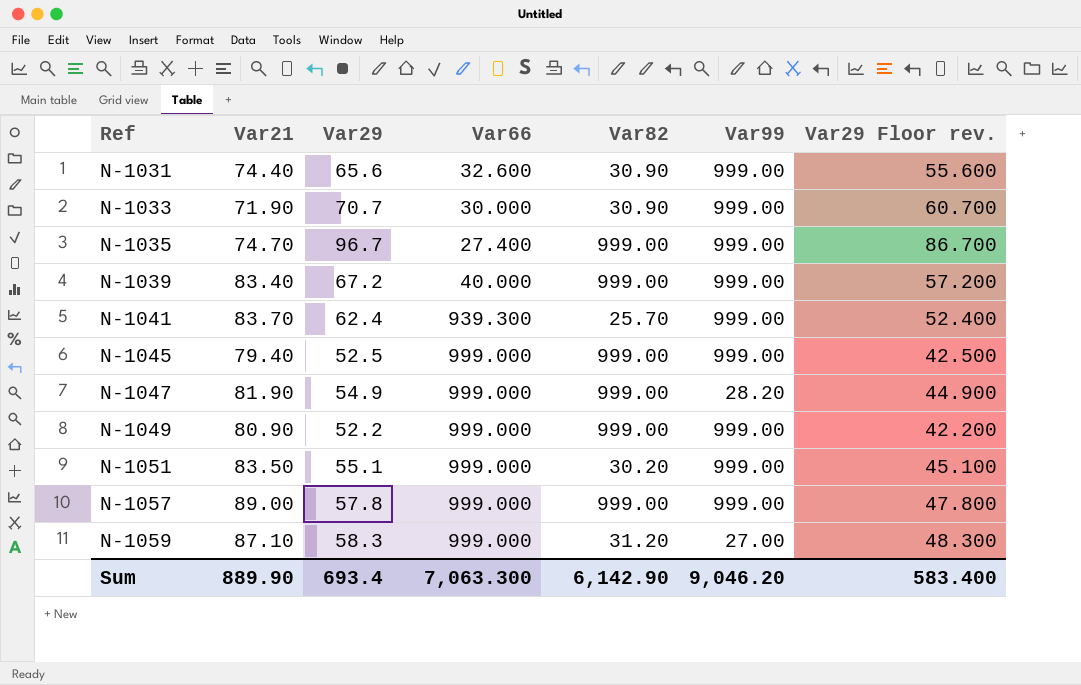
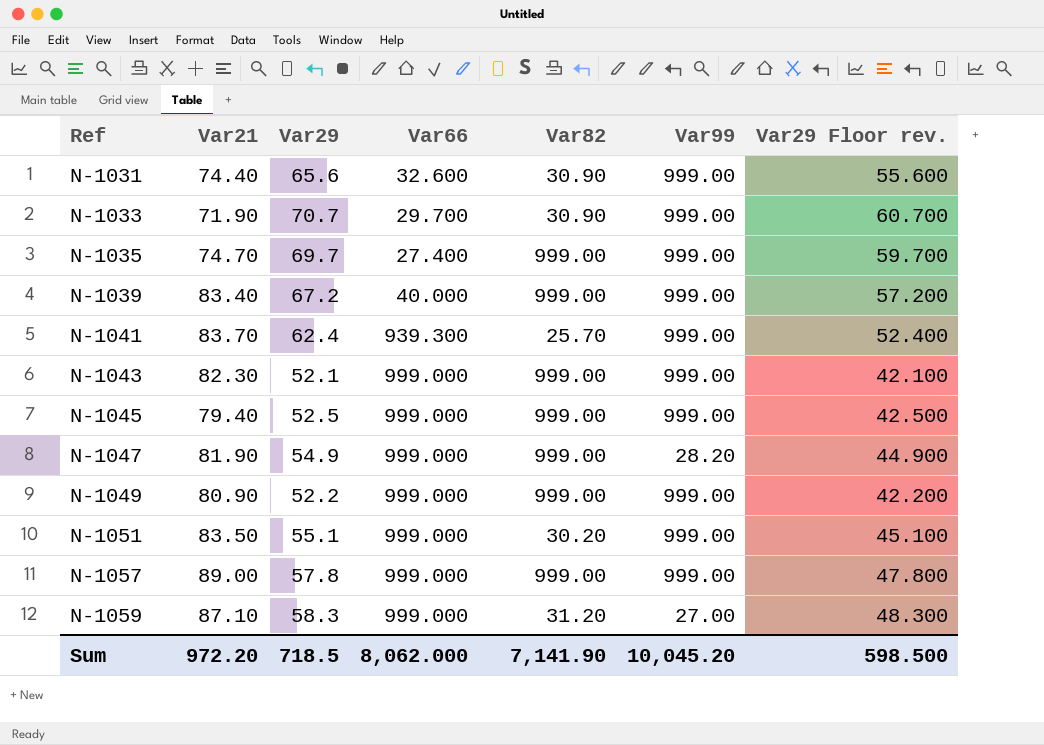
N-1033 | Var66: 30.000 -> 29.700
N-1035 | Var29: 96.7 -> 69.7
N-1035 | Var29 Floor rev.: 86.700 -> 59.700
row N-1043: none -> 82.30 | 52.1 | 999.000 | 999.00 | 999.00 | 42.100
Sum | Var21: 889.90 -> 972.20
Sum | Var29: 693.4 -> 718.5
Sum | Var66: 7,063.300 -> 8,062.000
Sum | Var82: 6,142.90 -> 7,141.90
Sum | Var99: 9,046.20 -> 10,045.20
Sum | Var29 Floor rev.: 583.400 -> 598.500

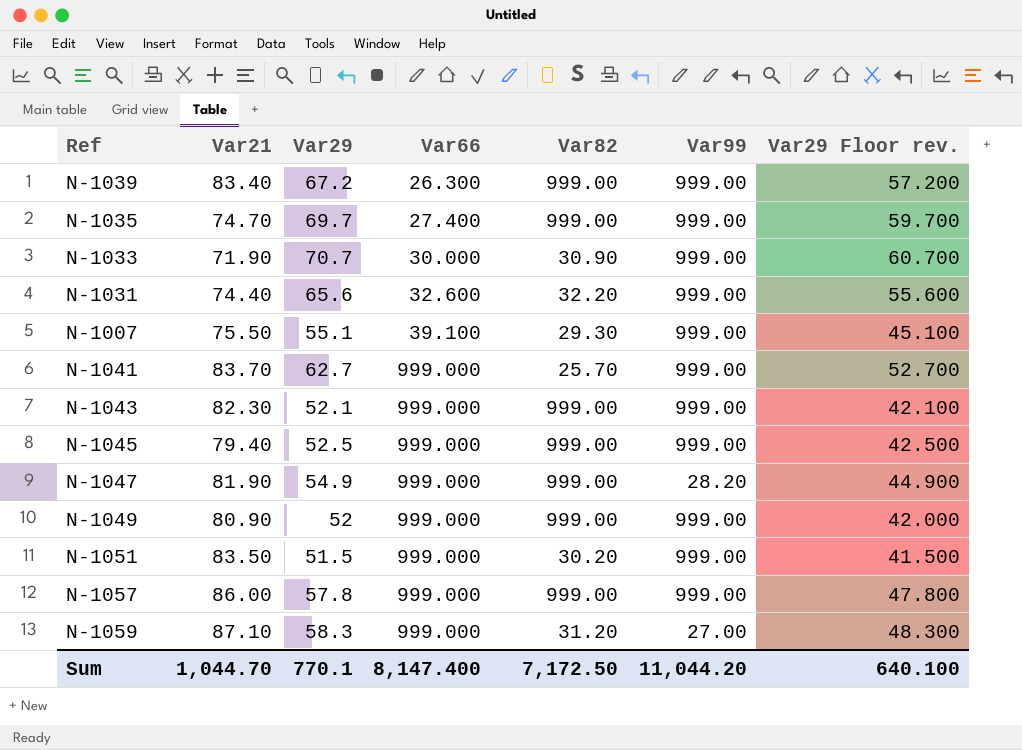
row order: Ref ascending -> Var66 ascending
N-1039 | Var66: 40.000 -> 26.300
N-1033 | Var66: 29.700 -> 30.000
N-1031 | Var82: 30.90 -> 32.20
row N-1007: none -> 75.50 | 55.1 | 39.100 | 29.30 | 999.00 | 45.100
N-1041 | Var29: 62.4 -> 62.7
N-1041 | Var66: 939.300 -> 999.000
N-1041 | Var29 Floor rev.: 52.400 -> 52.700
N-1049 | Var29: 52.2 -> 52
N-1049 | Var29 Floor rev.: 42.200 -> 42.000
N-1051 | Var29: 55.1 -> 51.5
N-1051 | Var29 Floor rev.: 45.100 -> 41.500
N-1057 | Var21: 89.00 -> 86.00
Sum | Var21: 972.20 -> 1,044.70
Sum | Var29: 718.5 -> 770.1
Sum | Var66: 8,062.000 -> 8,147.400
Sum | Var82: 7,141.90 -> 7,172.50
Sum | Var99: 10,045.20 -> 11,044.20
Sum | Var29 Floor rev.: 598.500 -> 640.100

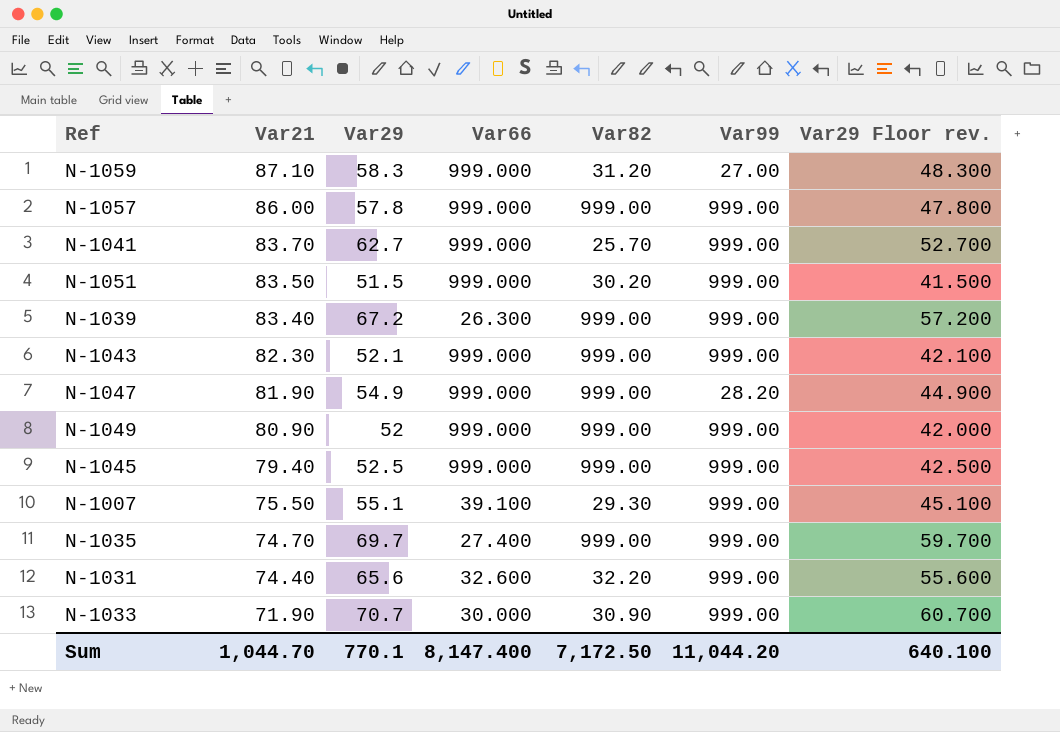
row order: Var66 ascending -> Var21 descending

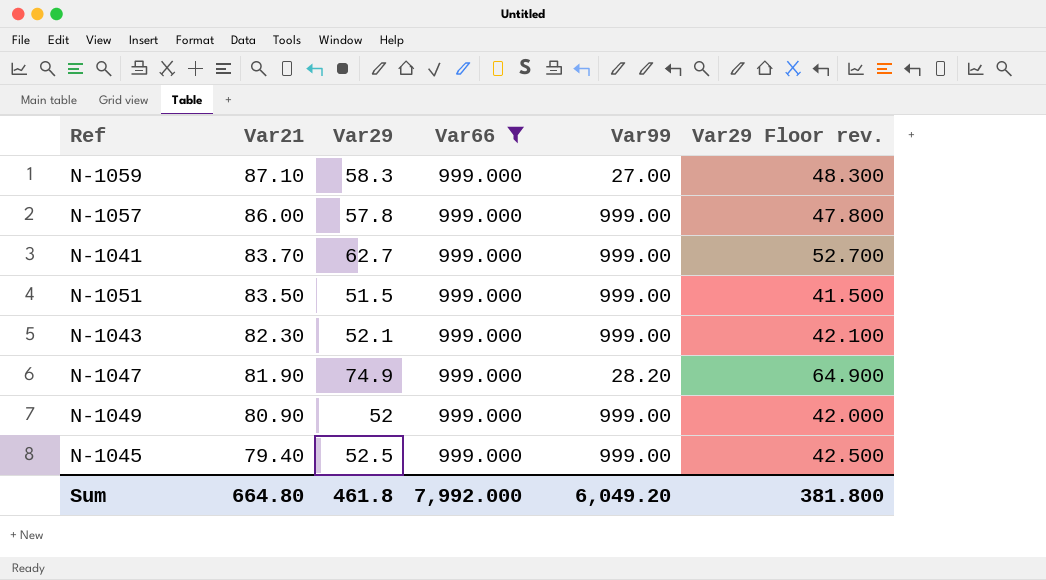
filter: none -> Var66 = 999.000
column Var82 | position: 5 -> none
N-1047 | Var29: 54.9 -> 74.9
N-1047 | Var29 Floor rev.: 44.900 -> 64.900
Sum | Var21: 1,044.70 -> 664.80
Sum | Var29: 770.1 -> 461.8
Sum | Var66: 8,147.400 -> 7,992.000
Sum | Var99: 11,044.20 -> 6,049.20
Sum | Var29 Floor rev.: 640.100 -> 381.800

